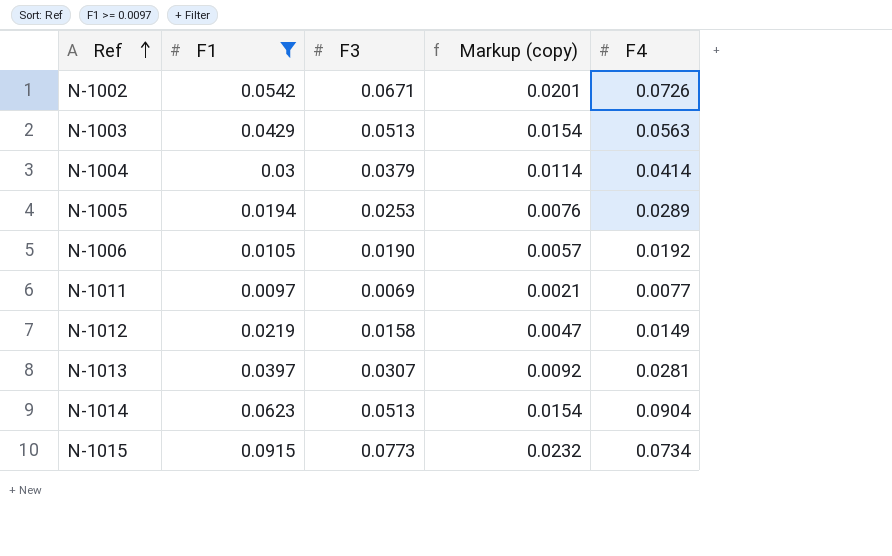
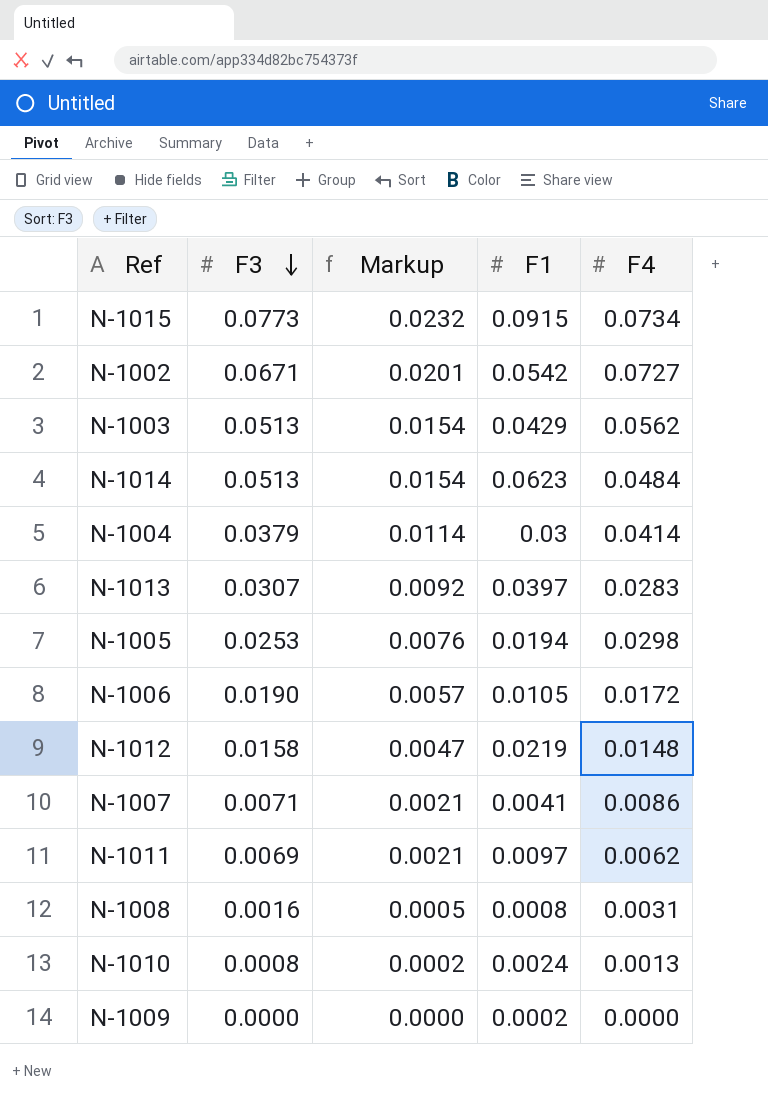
filter: F1 >= 0.0097 -> none
row order: Ref ascending -> F3 descending
column name: Markup (copy) -> Markup
column F1 | position: 2 -> 4
N-1002 | F4: 0.0726 -> 0.0727
N-1003 | F4: 0.0563 -> 0.0562
N-1014 | F4: 0.0904 -> 0.0484
N-1013 | F4: 0.0281 -> 0.0283
N-1005 | F4: 0.0289 -> 0.0298
N-1006 | F4: 0.0192 -> 0.0172
N-1012 | F4: 0.0149 -> 0.0148
N-1011 | F4: 0.0077 -> 0.0062

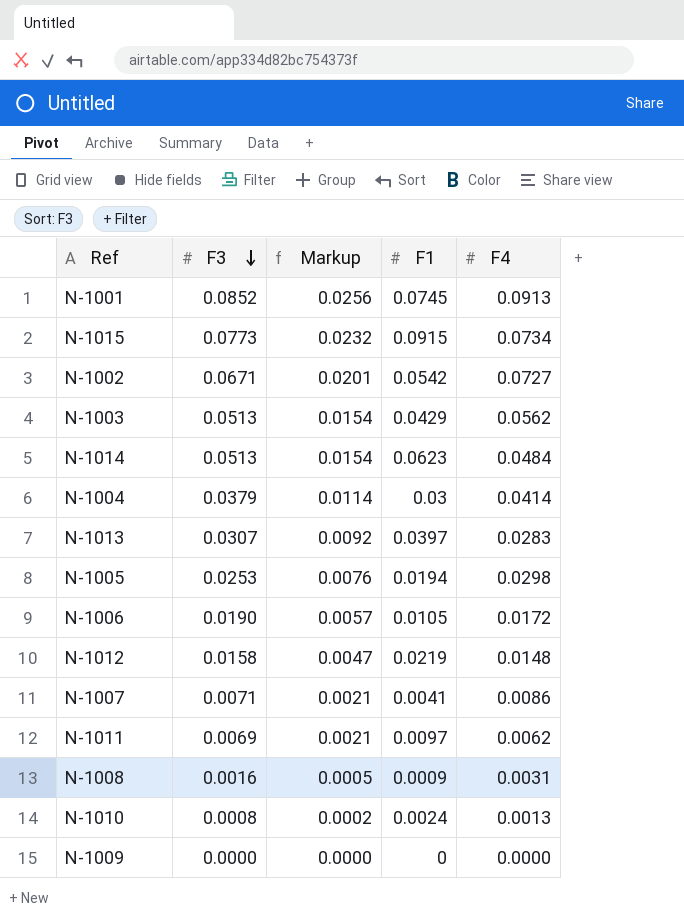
row N-1001: none -> 0.0852 | 0.0256 | 0.0745 | 0.0913
N-1008 | F1: 0.0008 -> 0.0009
N-1009 | F1: 0.0002 -> 0

